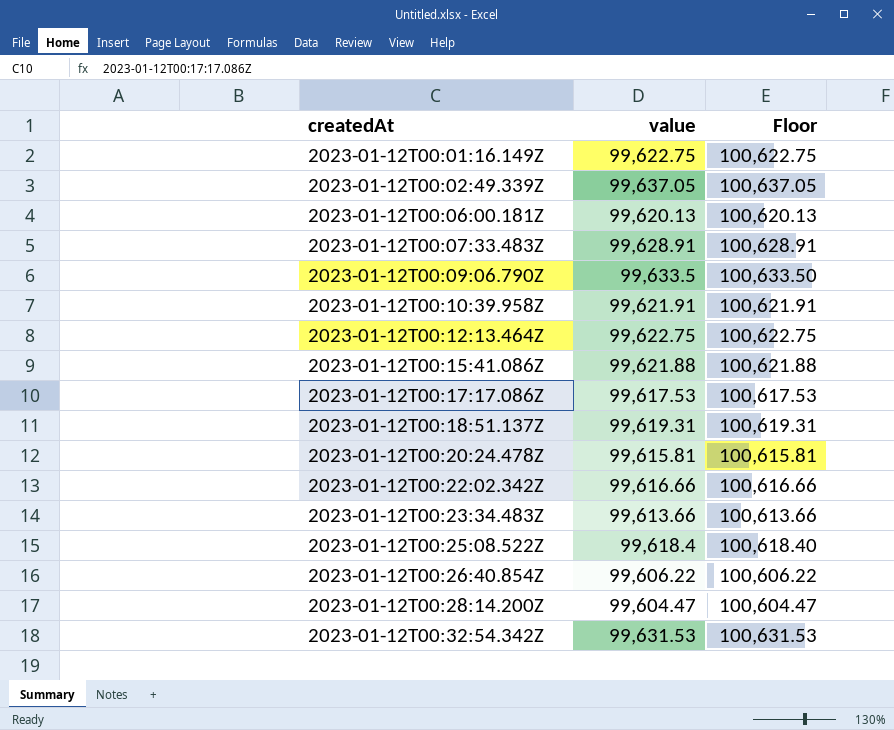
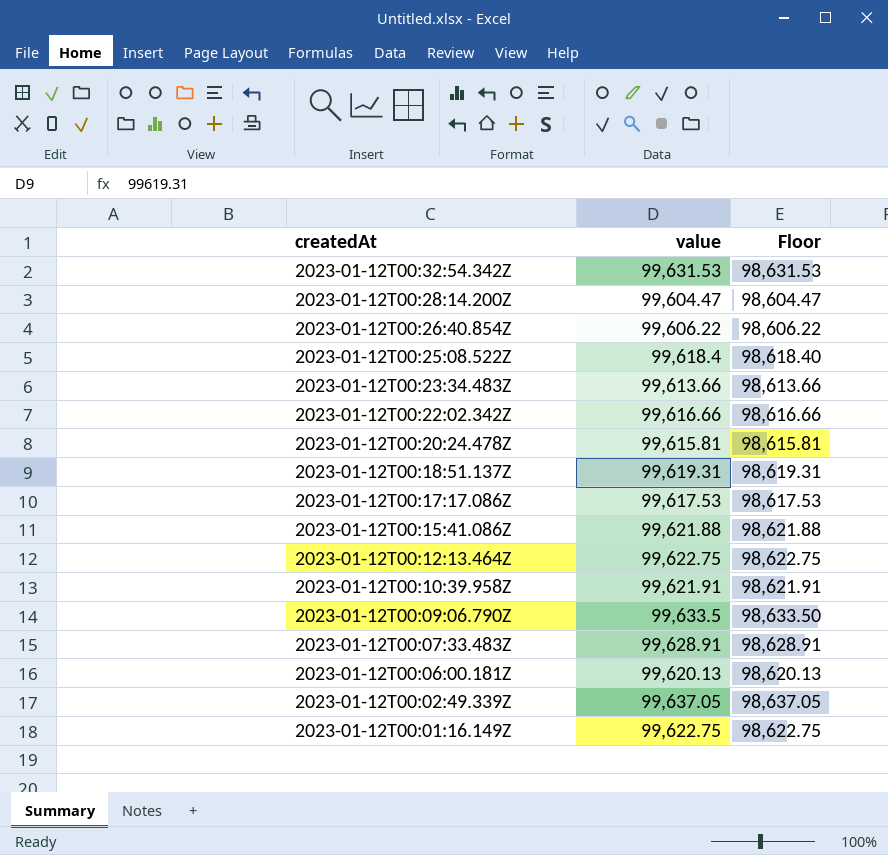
row order: createdAt ascending -> createdAt descending
column Floor | formula: [value] + 1000 -> [value] - 1000

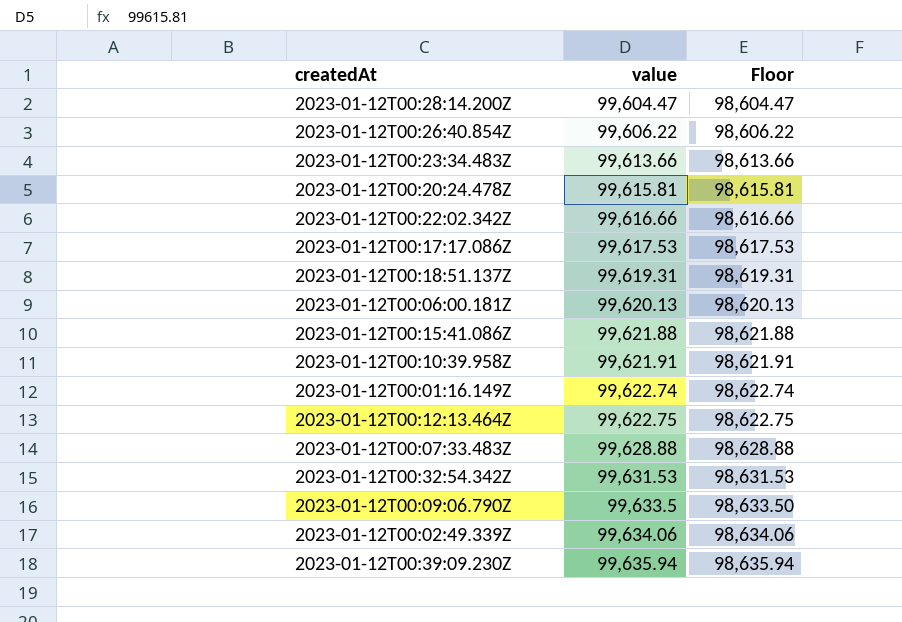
row order: createdAt descending -> value ascending
row 2023-01-12T00:25:08.522Z: 99,618.4 | 98,618.40 -> none
2023-01-12T00:01:16.149Z | value: 99,622.75 -> 99,622.74
2023-01-12T00:01:16.149Z | Floor: 98,622.75 -> 98,622.74
2023-01-12T00:07:33.483Z | value: 99,628.91 -> 99,628.88
2023-01-12T00:07:33.483Z | Floor: 98,628.91 -> 98,628.88
2023-01-12T00:02:49.339Z | value: 99,637.05 -> 99,634.06
2023-01-12T00:02:49.339Z | Floor: 98,637.05 -> 98,634.06
row 2023-01-12T00:39:09.230Z: none -> 99,635.94 | 98,635.94

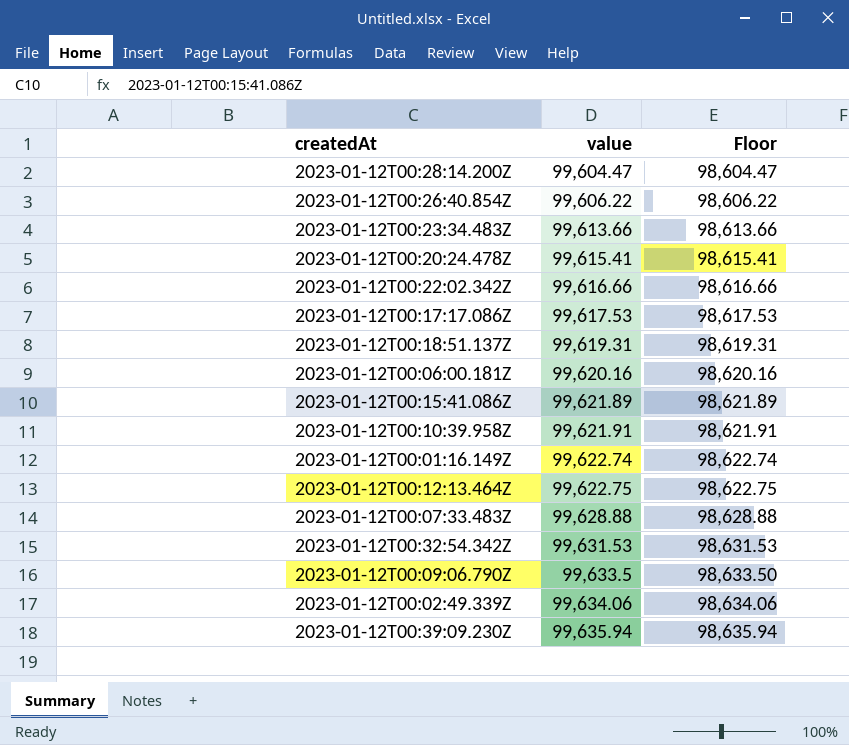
2023-01-12T00:20:24.478Z | value: 99,615.81 -> 99,615.41
2023-01-12T00:20:24.478Z | Floor: 98,615.81 -> 98,615.41
2023-01-12T00:06:00.181Z | value: 99,620.13 -> 99,620.16
2023-01-12T00:06:00.181Z | Floor: 98,620.13 -> 98,620.16
2023-01-12T00:15:41.086Z | value: 99,621.88 -> 99,621.89
2023-01-12T00:15:41.086Z | Floor: 98,621.88 -> 98,621.89

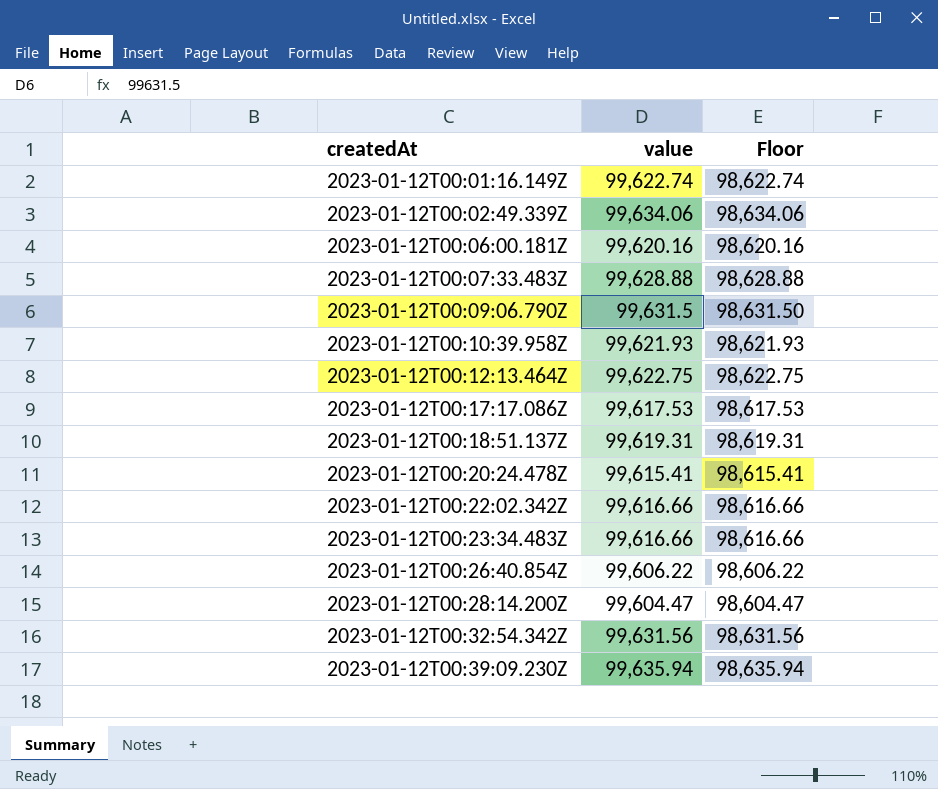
row order: value ascending -> createdAt ascending
row 2023-01-12T00:15:41.086Z: 99,621.89 | 98,621.89 -> none
2023-01-12T00:09:06.790Z | value: 99,633.5 -> 99,631.5
2023-01-12T00:09:06.790Z | Floor: 98,633.50 -> 98,631.50
2023-01-12T00:10:39.958Z | value: 99,621.91 -> 99,621.93
2023-01-12T00:10:39.958Z | Floor: 98,621.91 -> 98,621.93
2023-01-12T00:23:34.483Z | value: 99,613.66 -> 99,616.66
2023-01-12T00:23:34.483Z | Floor: 98,613.66 -> 98,616.66
2023-01-12T00:32:54.342Z | value: 99,631.53 -> 99,631.56
2023-01-12T00:32:54.342Z | Floor: 98,631.53 -> 98,631.56

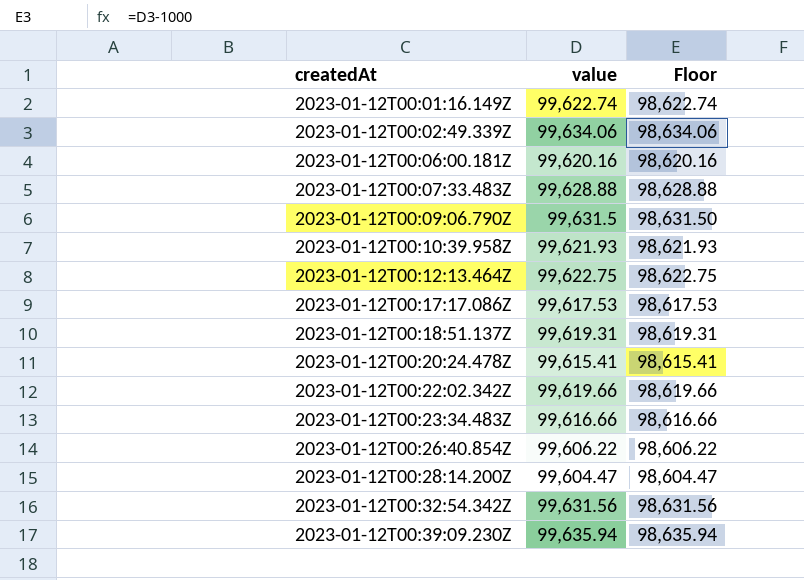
2023-01-12T00:22:02.342Z | value: 99,616.66 -> 99,619.66
2023-01-12T00:22:02.342Z | Floor: 98,616.66 -> 98,619.66

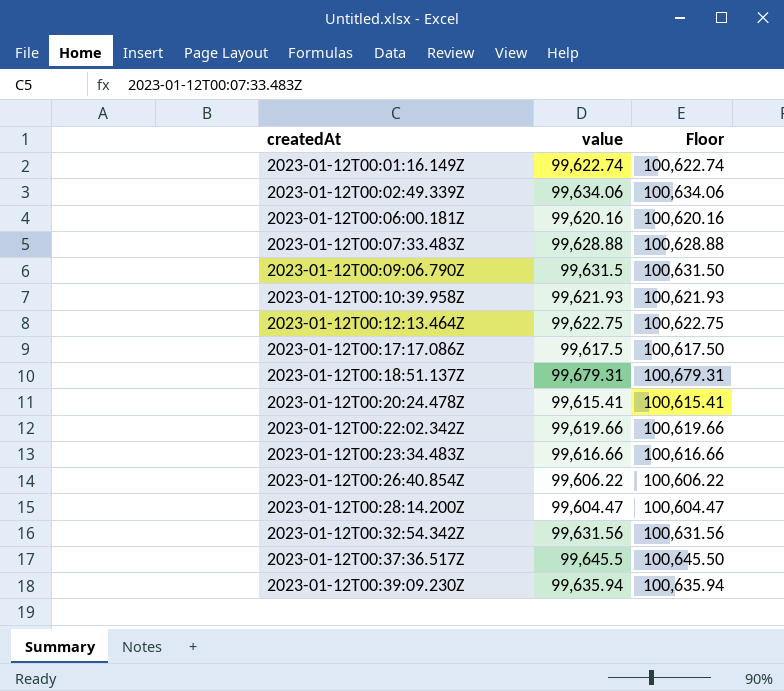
column Floor | formula: [value] - 1000 -> [value] + 1000
2023-01-12T00:17:17.086Z | value: 99,617.53 -> 99,617.5
2023-01-12T00:18:51.137Z | value: 99,619.31 -> 99,679.31
row 2023-01-12T00:37:36.517Z: none -> 99,645.5 | 100,645.50

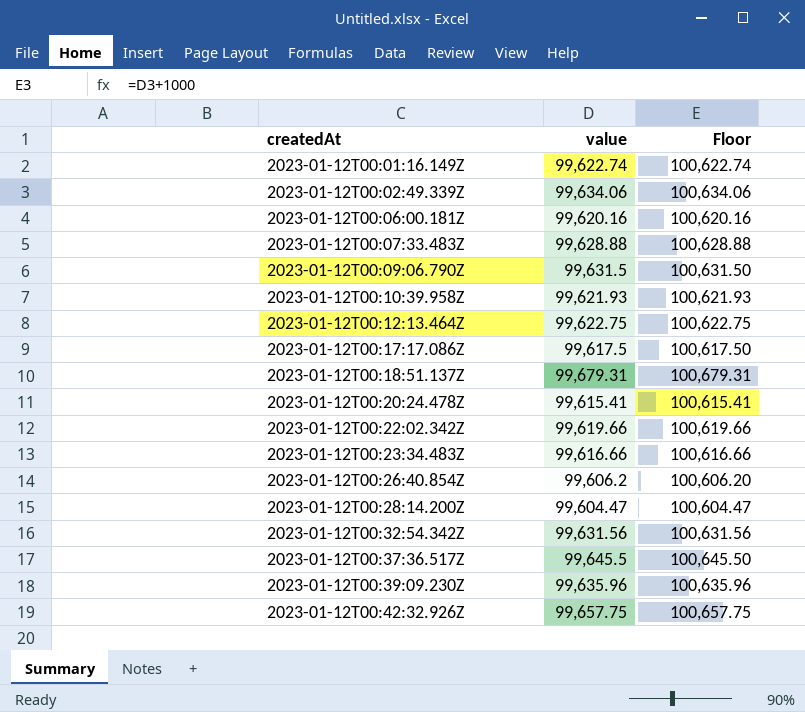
2023-01-12T00:26:40.854Z | value: 99,606.22 -> 99,606.2
2023-01-12T00:26:40.854Z | Floor: 100,606.22 -> 100,606.20
2023-01-12T00:39:09.230Z | value: 99,635.94 -> 99,635.96
2023-01-12T00:39:09.230Z | Floor: 100,635.94 -> 100,635.96
row 2023-01-12T00:42:32.926Z: none -> 99,657.75 | 100,657.75

